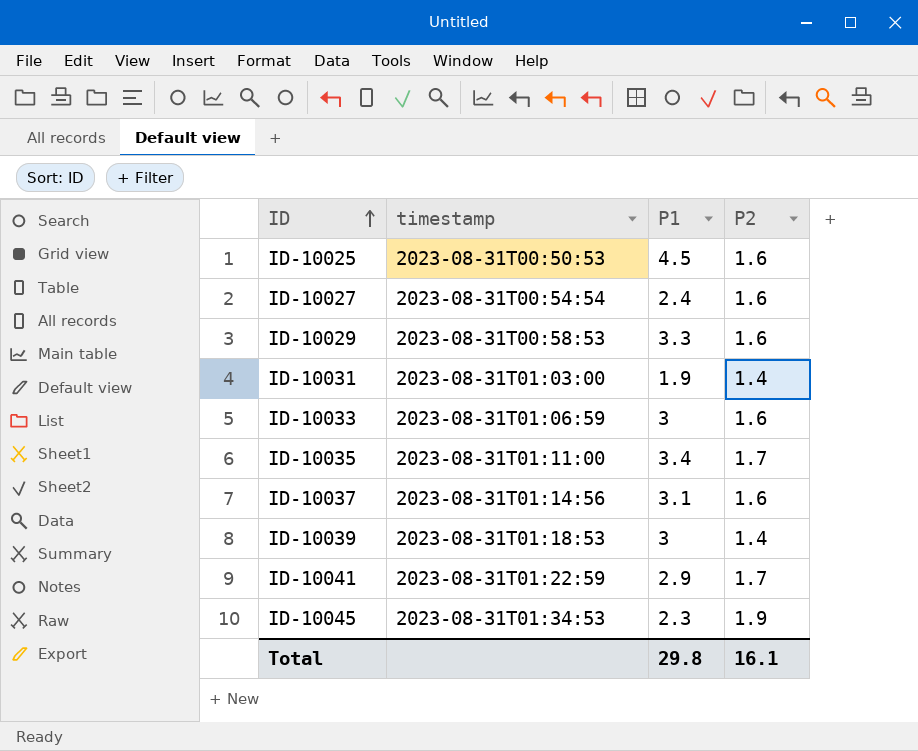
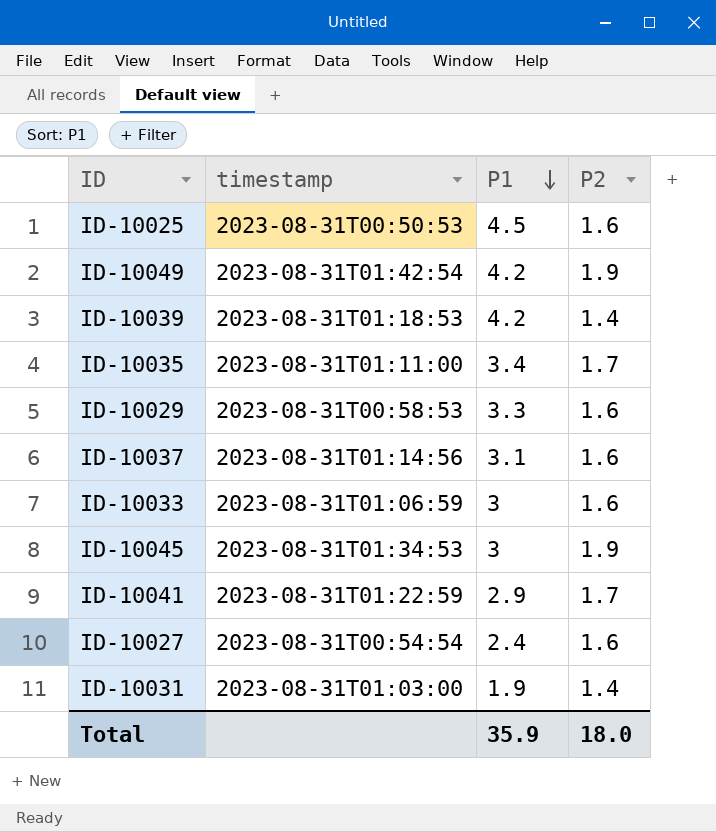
row order: ID ascending -> P1 descending
row ID-10049: none -> 2023-08-31T01:42:54 | 4.2 | 1.9
ID-10039 | P1: 3 -> 4.2
ID-10045 | P1: 2.3 -> 3
Total | P1: 29.8 -> 35.9
Total | P2: 16.1 -> 18.0

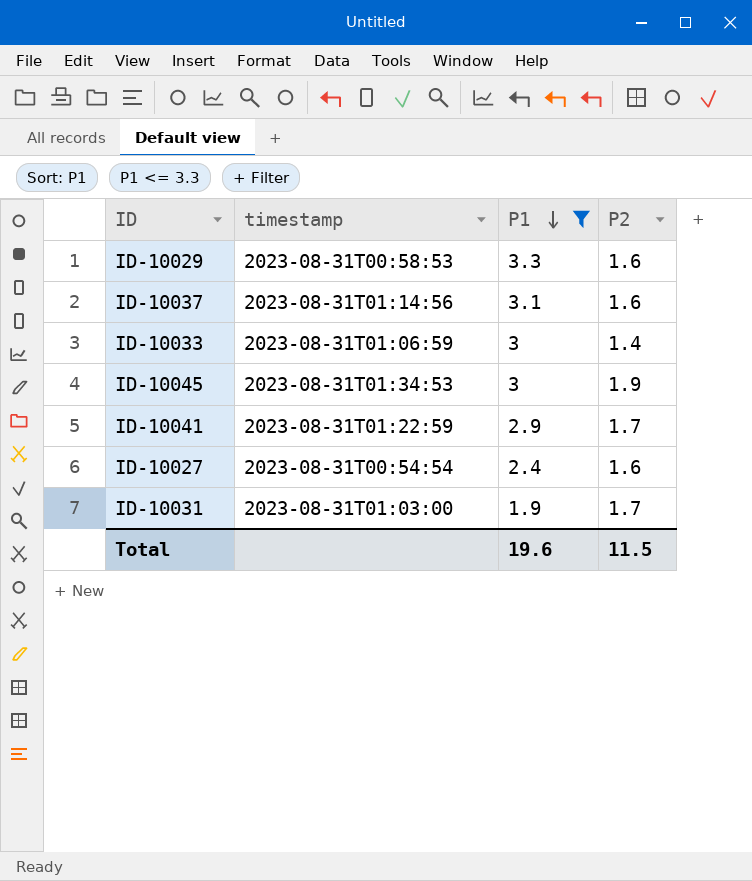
filter: none -> P1 <= 3.3
ID-10033 | P2: 1.6 -> 1.4
ID-10031 | P2: 1.4 -> 1.7
Total | P1: 35.9 -> 19.6
Total | P2: 18.0 -> 11.5

